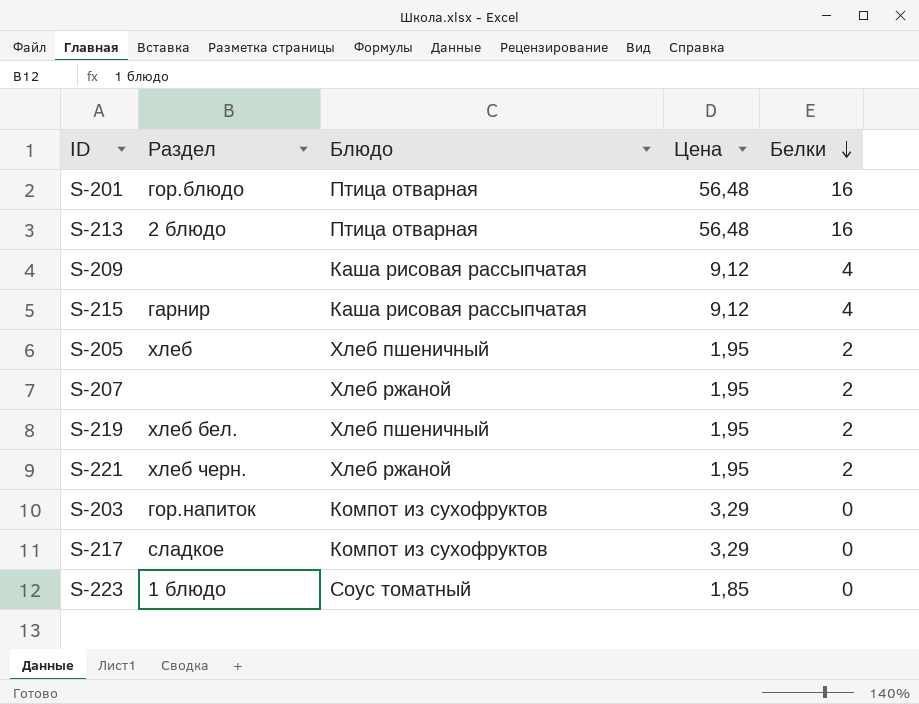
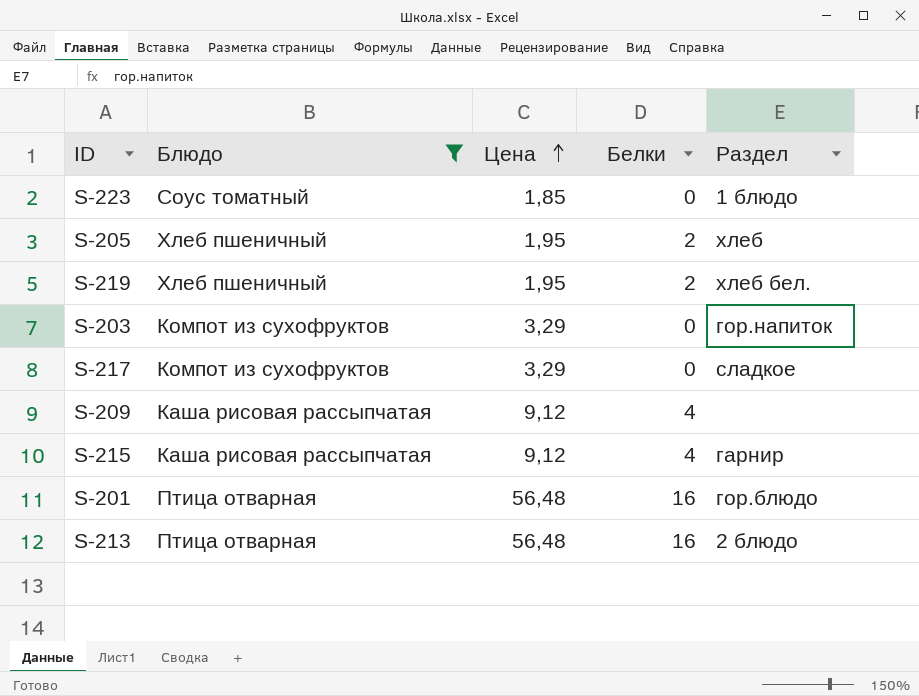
filter: none -> Блюдо != Хлеб ржаной
row order: Белки descending -> Цена ascending
column Раздел | position: 2 -> 5

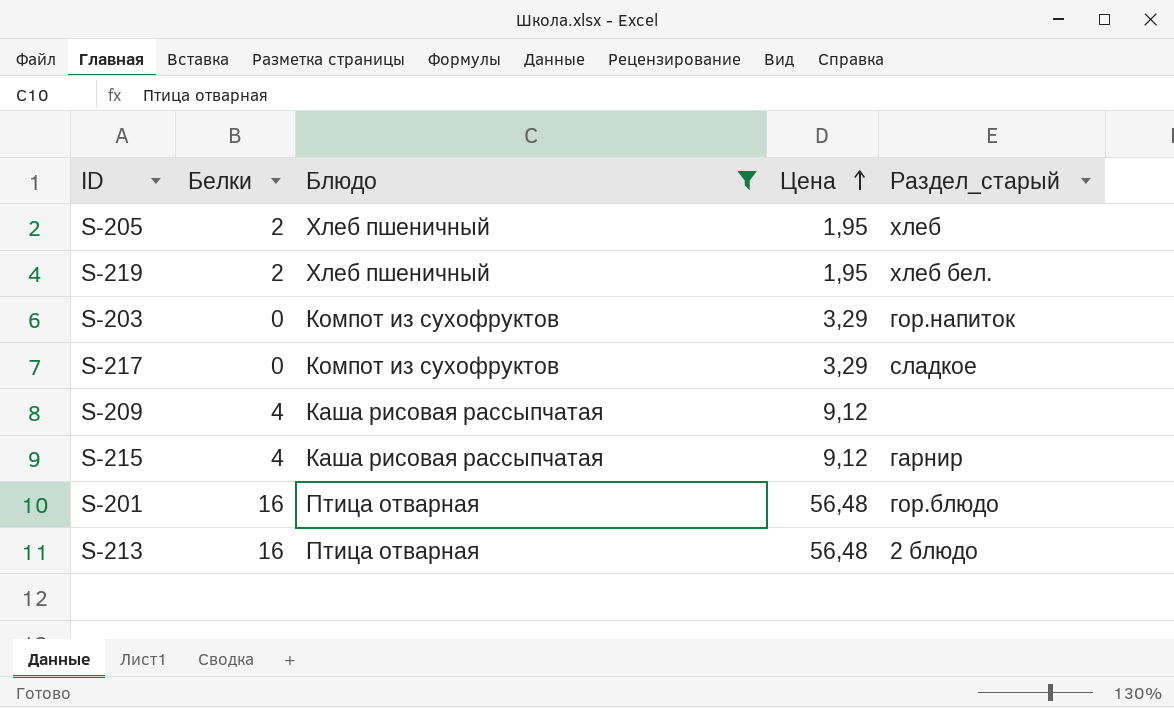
column Белки | position: 4 -> 2
column name: Раздел -> Раздел_старый
row S-223: Соус томатный | 1,85 | 0 | 1 блюдо -> none

